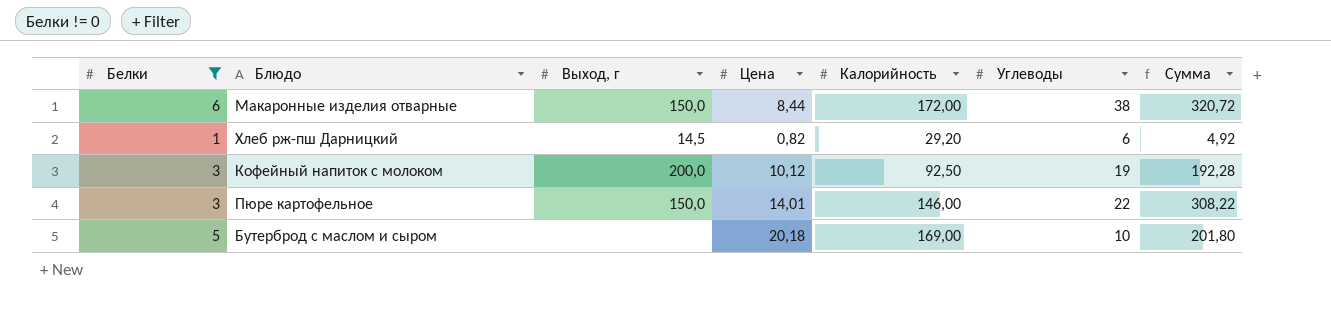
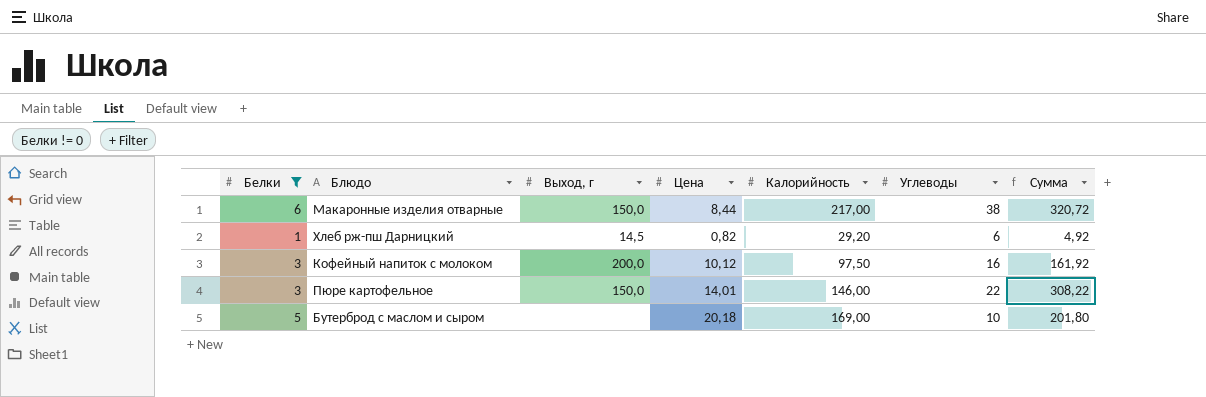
Макаронные изделия отварные | Калорийность: 172,00 -> 217,00
Кофейный напиток с молоком | Калорийность: 92,50 -> 97,50
Кофейный напиток с молоком | Углеводы: 19 -> 16
Кофейный напиток с молоком | Сумма: 192,28 -> 161,92

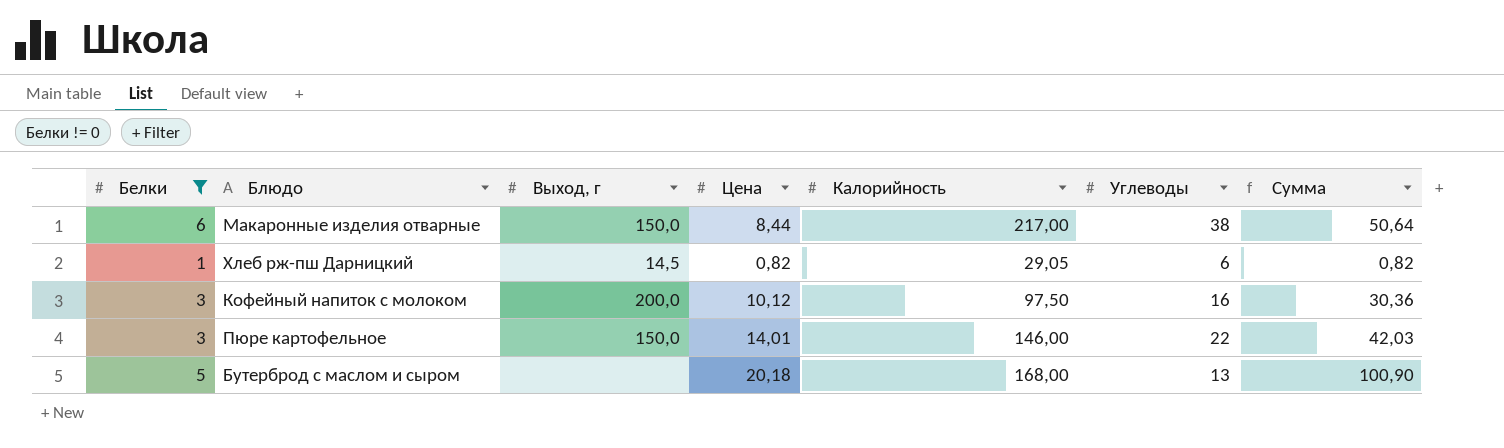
column Сумма | formula: [Цена] * [Углеводы] -> [Белки] * [Цена]
Хлеб рж-пш Дарницкий | Калорийность: 29,20 -> 29,05
Бутерброд с маслом и сыром | Калорийность: 169,00 -> 168,00
Бутерброд с маслом и сыром | Углеводы: 10 -> 13

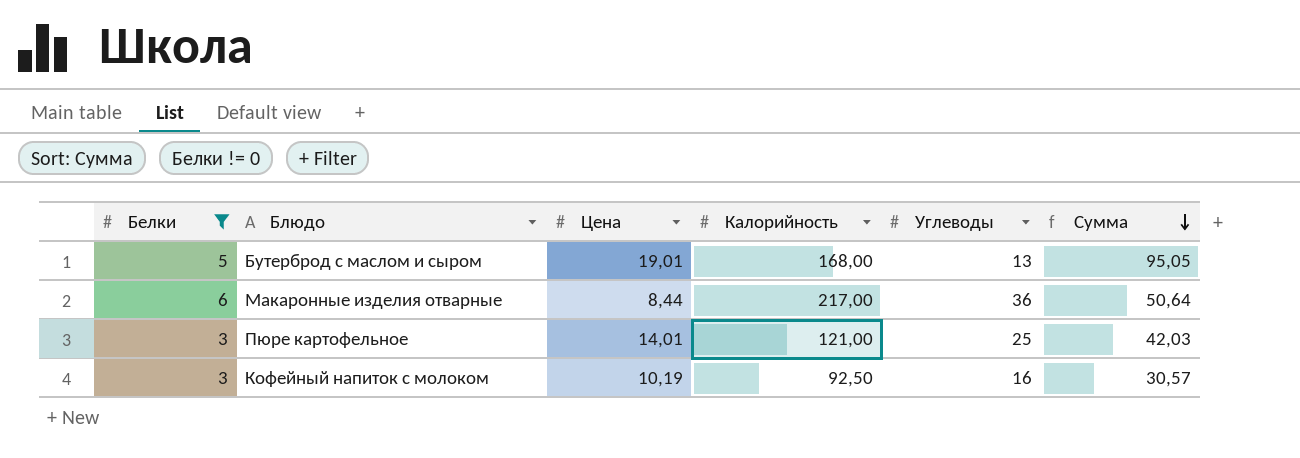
row order: none -> Сумма descending
column Выход, г | position: 3 -> none
row Хлеб рж-пш Дарницкий: 1 | 14,5 | 0,82 | 29,05 | 6 | 0,82 -> none
Бутерброд с маслом и сыром | Цена: 20,18 -> 19,01
Бутерброд с маслом и сыром | Сумма: 100,90 -> 95,05
Макаронные изделия отварные | Углеводы: 38 -> 36
Пюре картофельное | Калорийность: 146,00 -> 121,00
Пюре картофельное | Углеводы: 22 -> 25
Кофейный напиток с молоком | Цена: 10,12 -> 10,19
Кофейный напиток с молоком | Калорийность: 97,50 -> 92,50
Кофейный напиток с молоком | Сумма: 30,36 -> 30,57

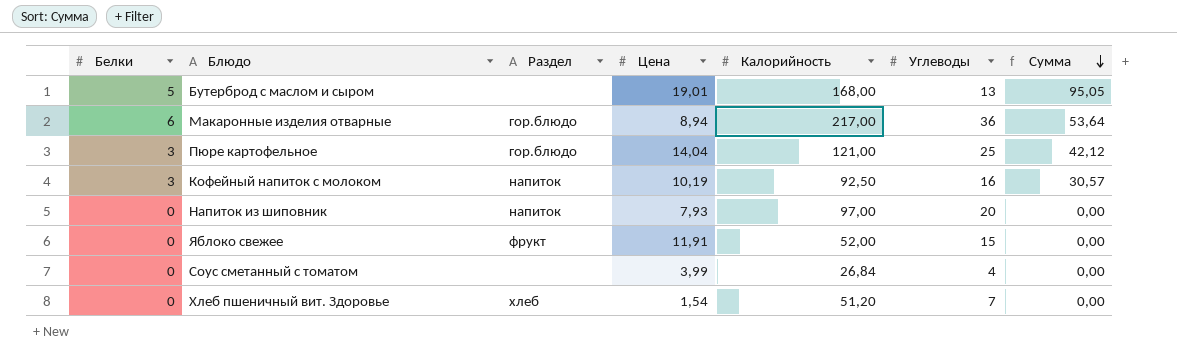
filter: Белки != 0 -> none
column Раздел | position: none -> 3
Макаронные изделия отварные | Цена: 8,44 -> 8,94
Макаронные изделия отварные | Сумма: 50,64 -> 53,64
Пюре картофельное | Цена: 14,01 -> 14,04
Пюре картофельное | Сумма: 42,03 -> 42,12

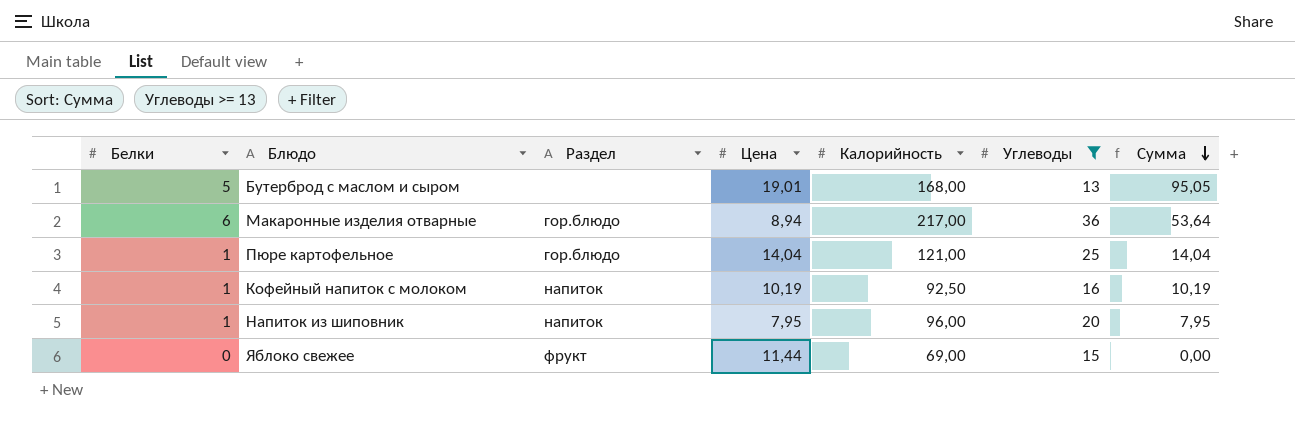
filter: none -> Углеводы >= 13
Пюре картофельное | Белки: 3 -> 1
Пюре картофельное | Сумма: 42,12 -> 14,04
Кофейный напиток с молоком | Белки: 3 -> 1
Кофейный напиток с молоком | Сумма: 30,57 -> 10,19
Напиток из шиповник | Белки: 0 -> 1
Напиток из шиповник | Цена: 7,93 -> 7,95
Напиток из шиповник | Калорийность: 97,00 -> 96,00
Напиток из шиповник | Сумма: 0,00 -> 7,95
Яблоко свежее | Цена: 11,91 -> 11,44
Яблоко свежее | Калорийность: 52,00 -> 69,00

